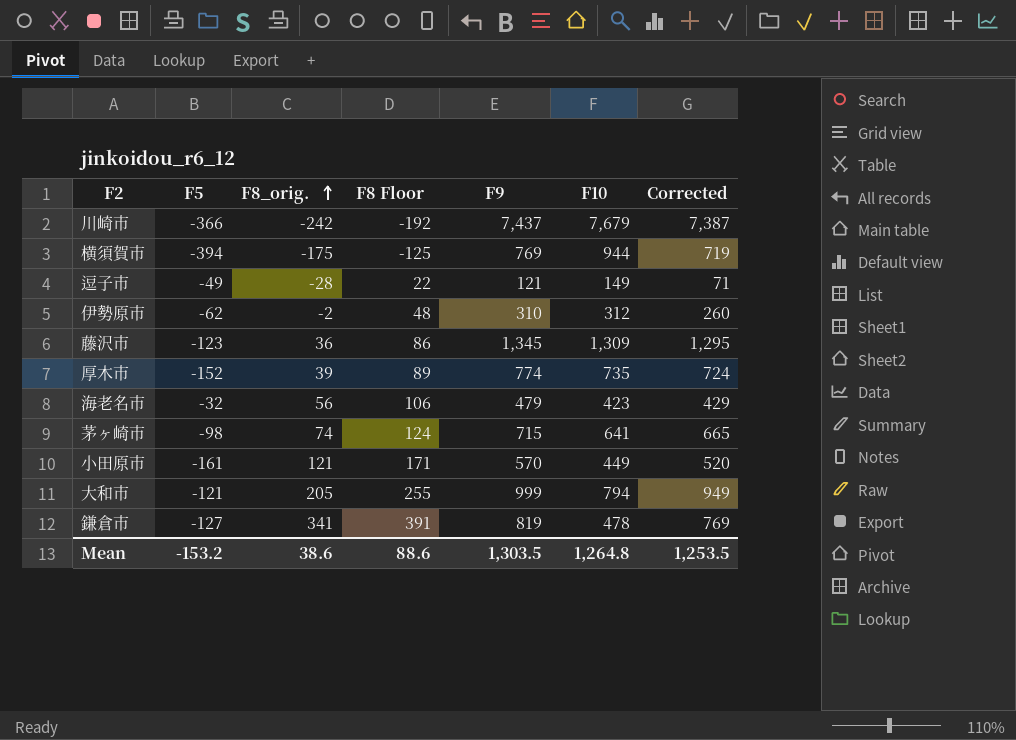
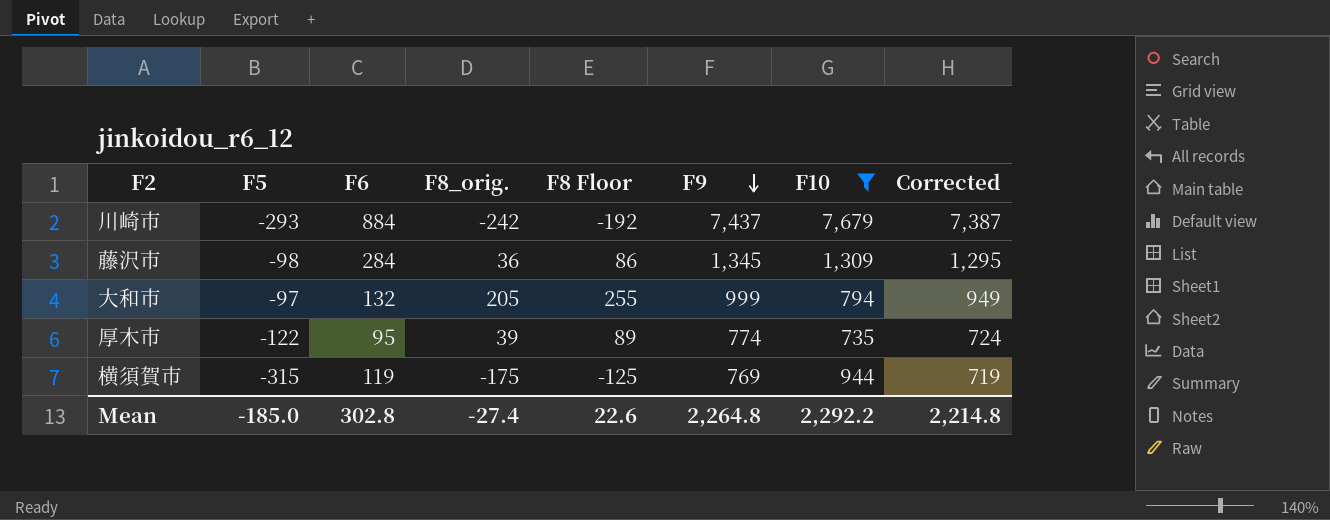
filter: none -> F10 >= 735
row order: F8_orig. ascending -> F9 descending
column F6 | position: none -> 3
川崎市 | F5: -366 -> -293
藤沢市 | F5: -123 -> -98
大和市 | F5: -121 -> -97
厚木市 | F5: -152 -> -122
横須賀市 | F5: -394 -> -315
Mean | F5: -153.2 -> -185.0
Mean | F8_orig.: 38.6 -> -27.4
Mean | F8 Floor: 88.6 -> 22.6
Mean | F9: 1,303.5 -> 2,264.8
Mean | F10: 1,264.8 -> 2,292.2
Mean | Corrected: 1,253.5 -> 2,214.8

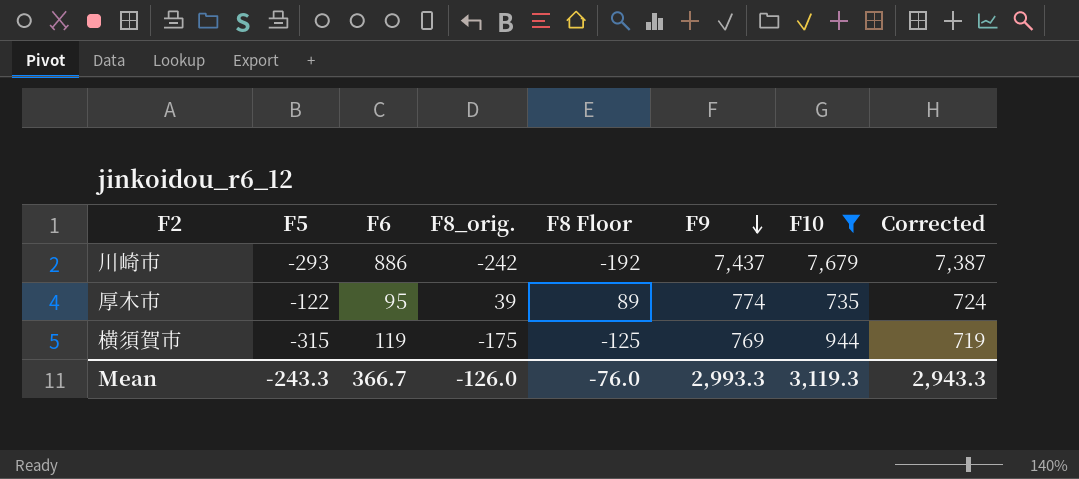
row 藤沢市: -98 | 284 | 36 | 86 | 1,345 | 1,309 | 1,295 -> none
row 大和市: -97 | 132 | 205 | 255 | 999 | 794 | 949 -> none
川崎市 | F6: 884 -> 886
Mean | F5: -185.0 -> -243.3
Mean | F6: 302.8 -> 366.7
Mean | F8_orig.: -27.4 -> -126.0
Mean | F8 Floor: 22.6 -> -76.0
Mean | F9: 2,264.8 -> 2,993.3
Mean | F10: 2,292.2 -> 3,119.3
Mean | Corrected: 2,214.8 -> 2,943.3

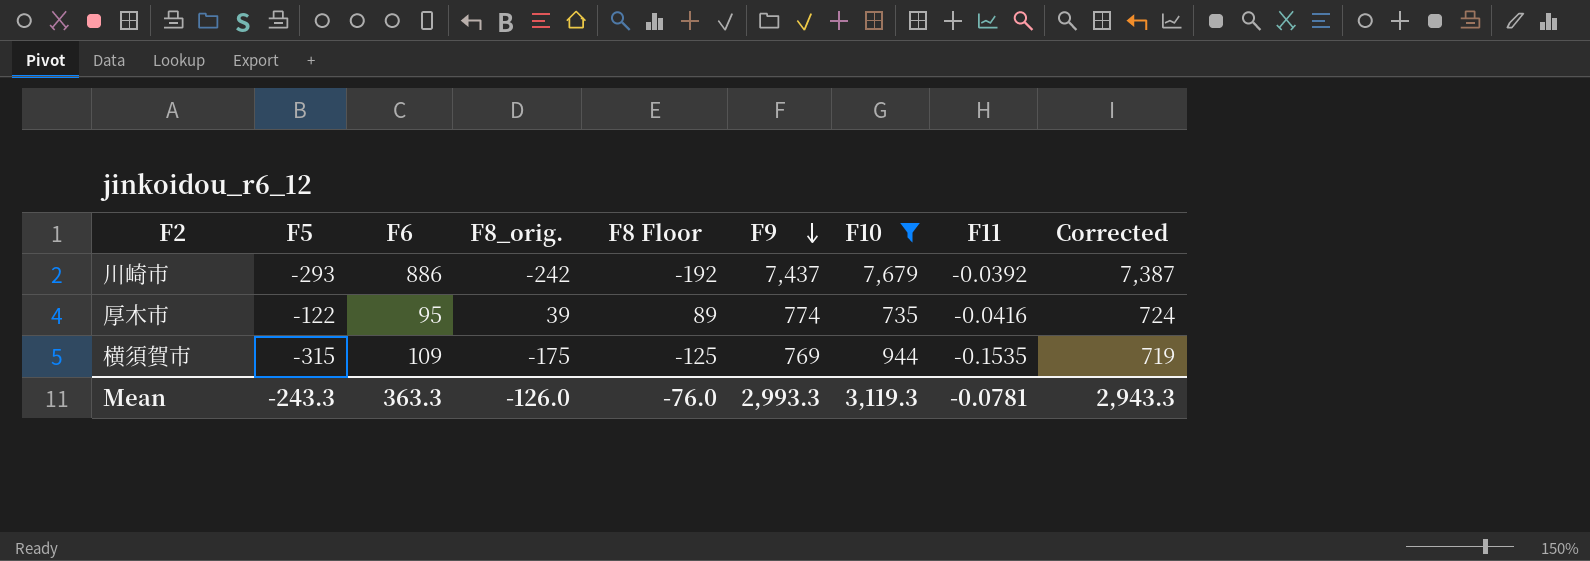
column F11 | position: none -> 8
横須賀市 | F6: 119 -> 109
Mean | F6: 366.7 -> 363.3

